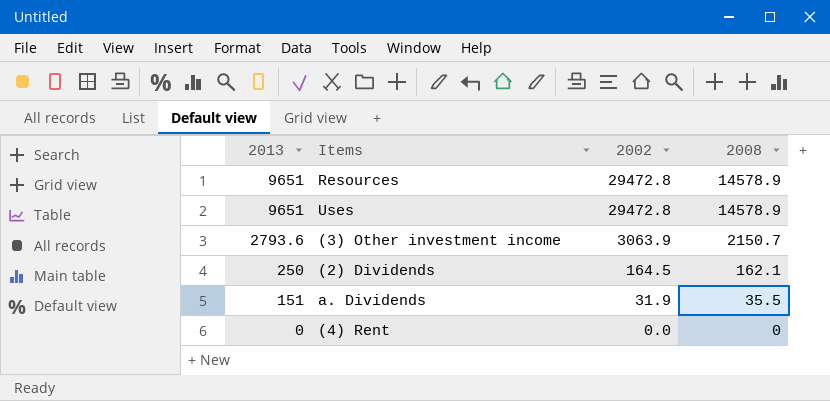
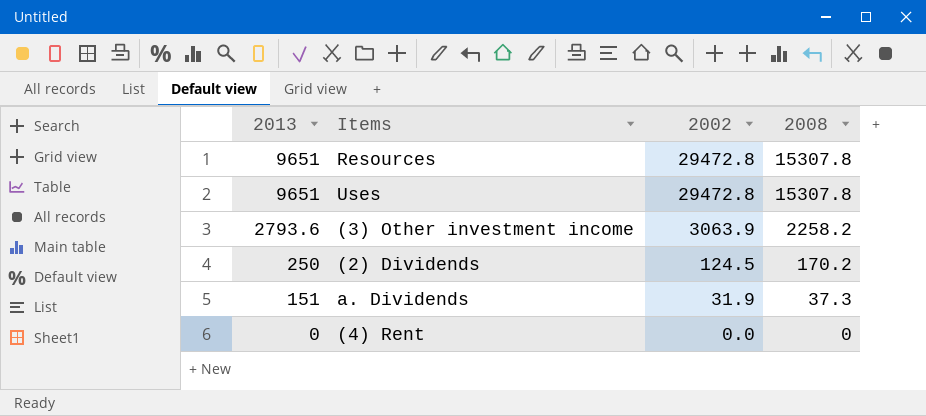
Resources | 2008: 14578.9 -> 15307.8
Uses | 2008: 14578.9 -> 15307.8
(3) Other investment income | 2008: 2150.7 -> 2258.2
(2) Dividends | 2002: 164.5 -> 124.5
(2) Dividends | 2008: 162.1 -> 170.2
a. Dividends | 2008: 35.5 -> 37.3

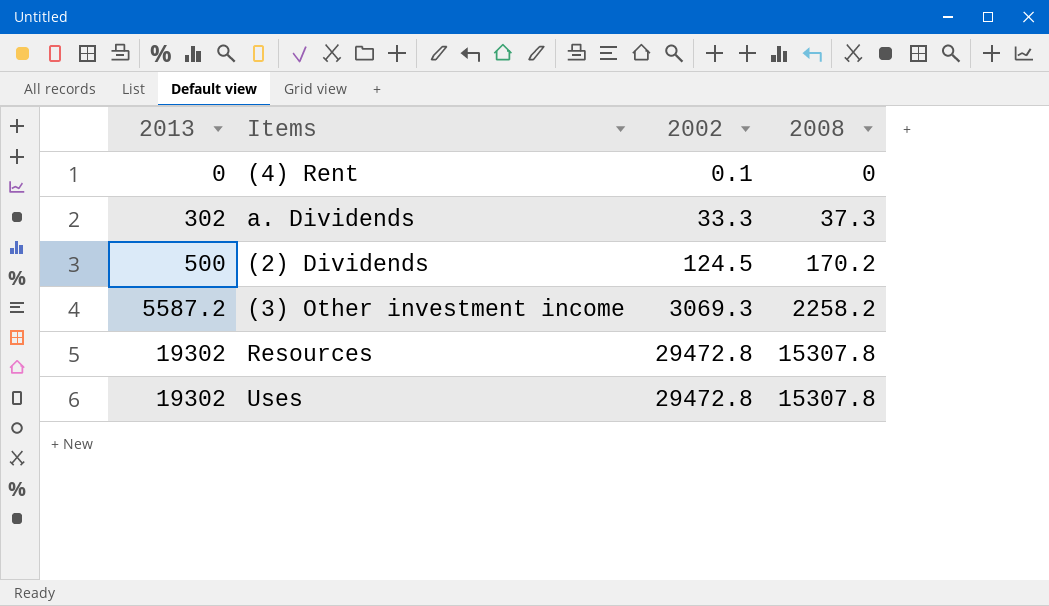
row order: 2013 descending -> 2013 ascending
(4) Rent | 2002: 0.0 -> 0.1
a. Dividends | 2013: 151 -> 302
a. Dividends | 2002: 31.9 -> 33.3
(2) Dividends | 2013: 250 -> 500
(3) Other investment income | 2013: 2793.6 -> 5587.2
(3) Other investment income | 2002: 3063.9 -> 3069.3
Resources | 2013: 9651 -> 19302
Uses | 2013: 9651 -> 19302

